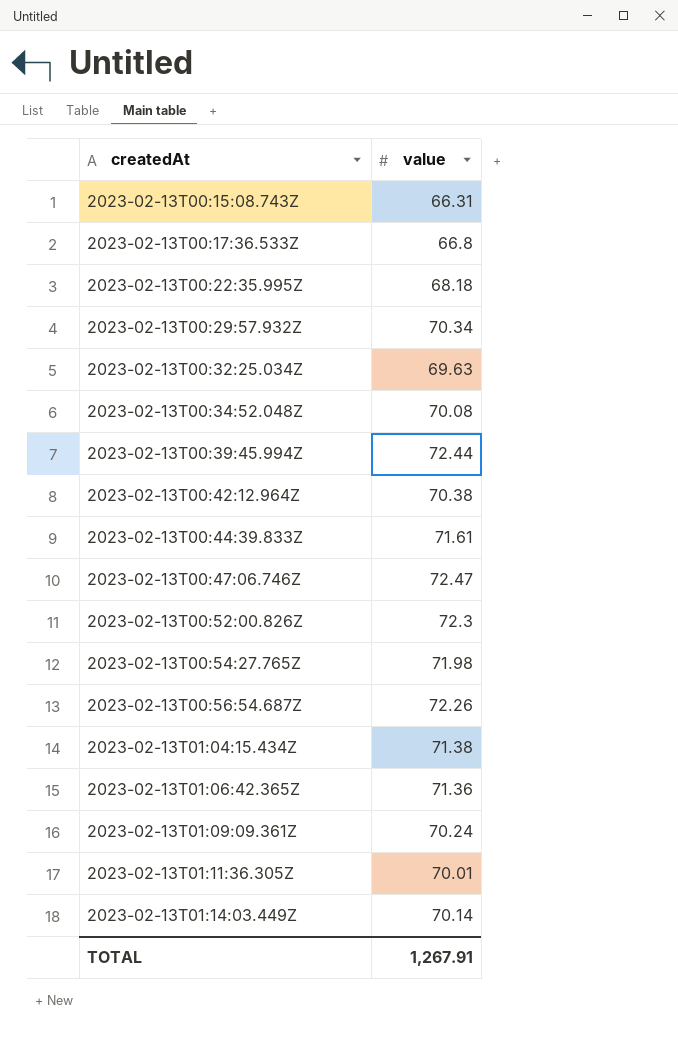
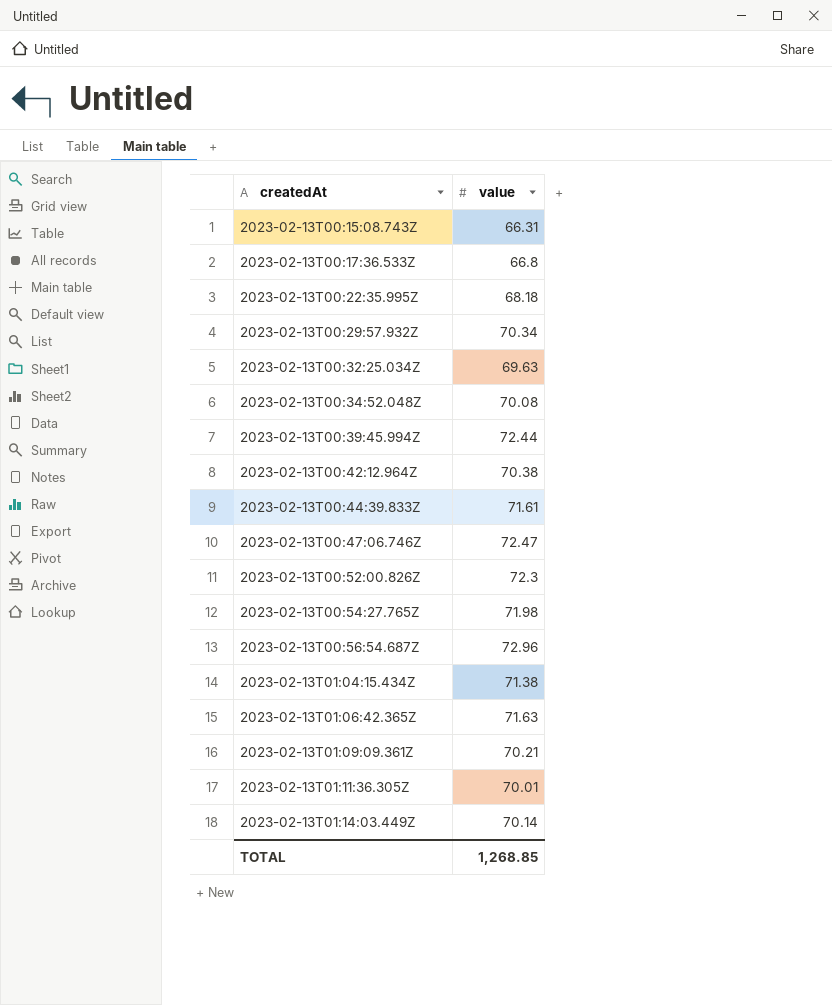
2023-02-13T00:56:54.687Z | value: 72.26 -> 72.96
2023-02-13T01:06:42.365Z | value: 71.36 -> 71.63
2023-02-13T01:09:09.361Z | value: 70.24 -> 70.21
TOTAL | value: 1,267.91 -> 1,268.85

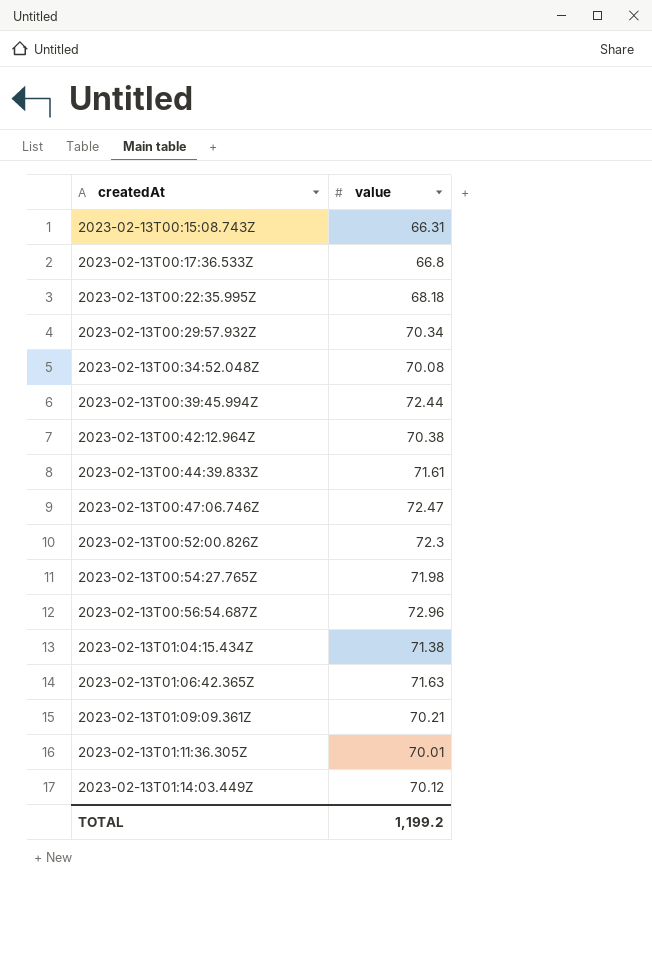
row 2023-02-13T00:32:25.034Z: 69.63 -> none
2023-02-13T01:14:03.449Z | value: 70.14 -> 70.12
TOTAL | value: 1,268.85 -> 1,199.2

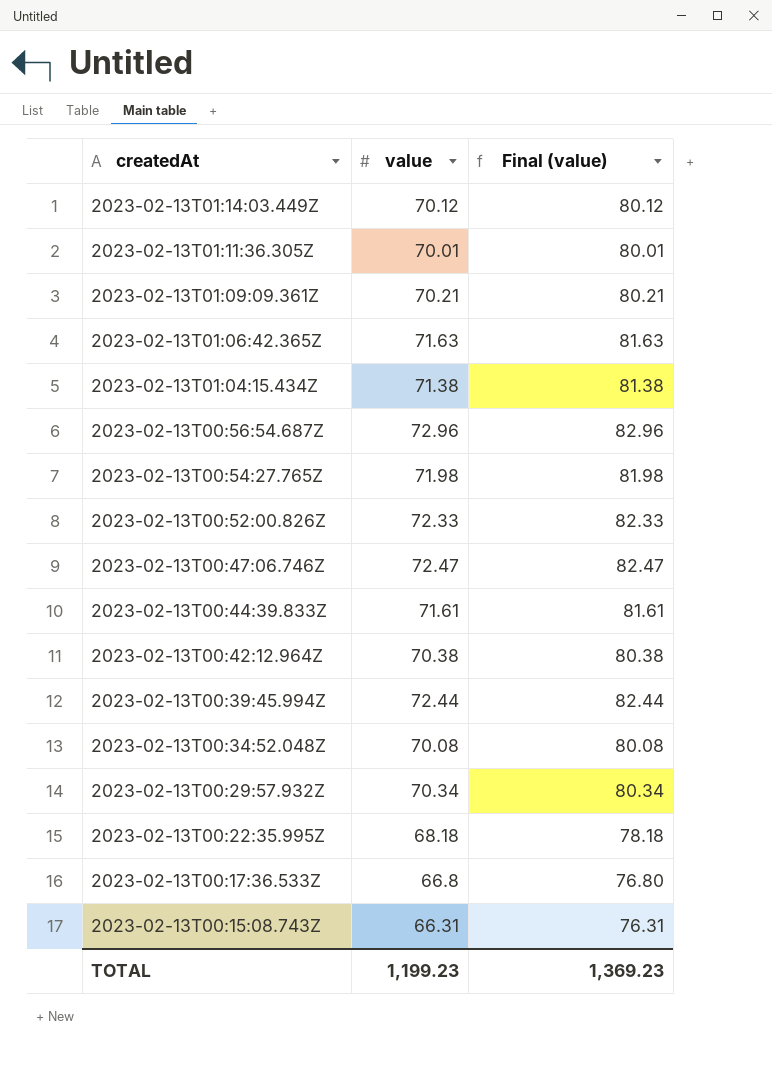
row order: createdAt ascending -> createdAt descending
column Final (value) | formula: none -> [value] + 10
2023-02-13T00:52:00.826Z | value: 72.3 -> 72.33
TOTAL | value: 1,199.2 -> 1,199.23

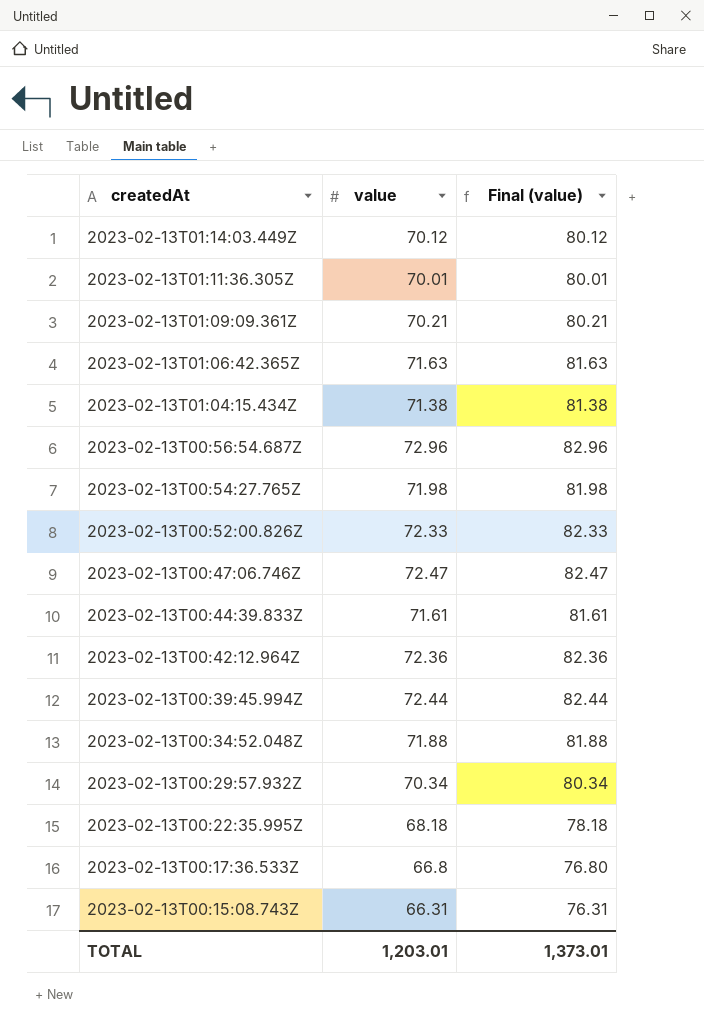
2023-02-13T00:42:12.964Z | value: 70.38 -> 72.36
2023-02-13T00:42:12.964Z | Final (value): 80.38 -> 82.36
2023-02-13T00:34:52.048Z | value: 70.08 -> 71.88
2023-02-13T00:34:52.048Z | Final (value): 80.08 -> 81.88
TOTAL | value: 1,199.23 -> 1,203.01
TOTAL | Final (value): 1,369.23 -> 1,373.01

